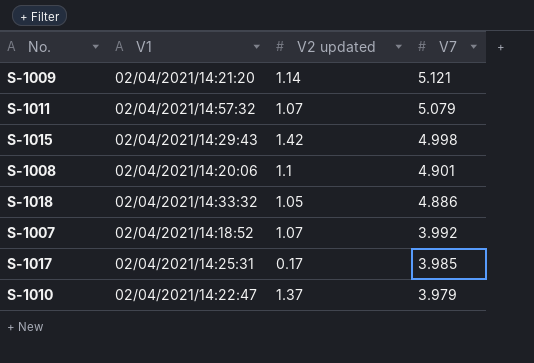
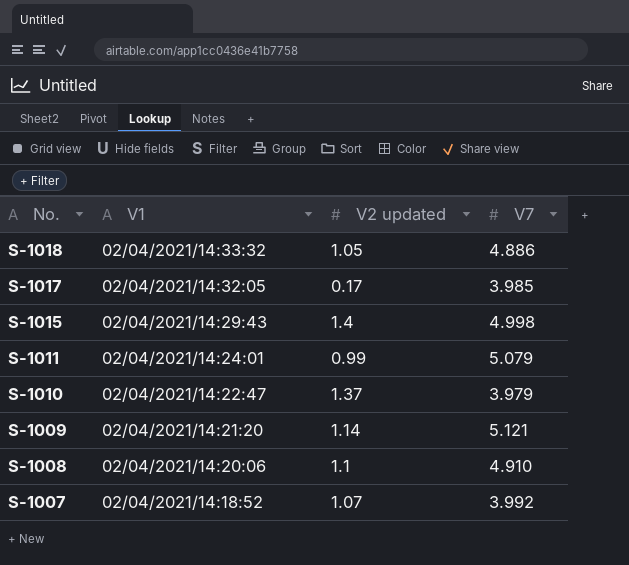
row order: V7 descending -> No. descending
S-1017 | V1: 02/04/2021/14:25:31 -> 02/04/2021/14:32:05
S-1015 | V2 updated: 1.42 -> 1.4
S-1011 | V1: 02/04/2021/14:57:32 -> 02/04/2021/14:24:01
S-1011 | V2 updated: 1.07 -> 0.99
S-1008 | V7: 4.901 -> 4.910

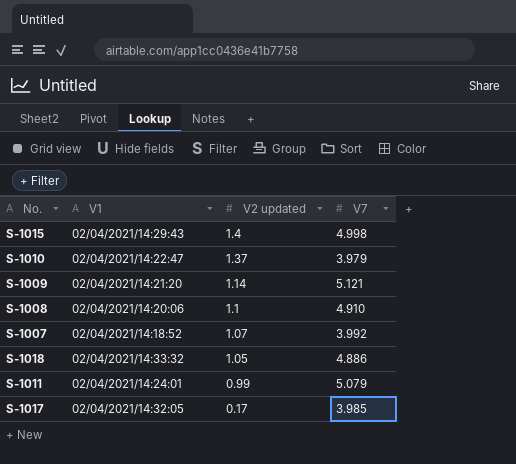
row order: No. descending -> V2 updated descending

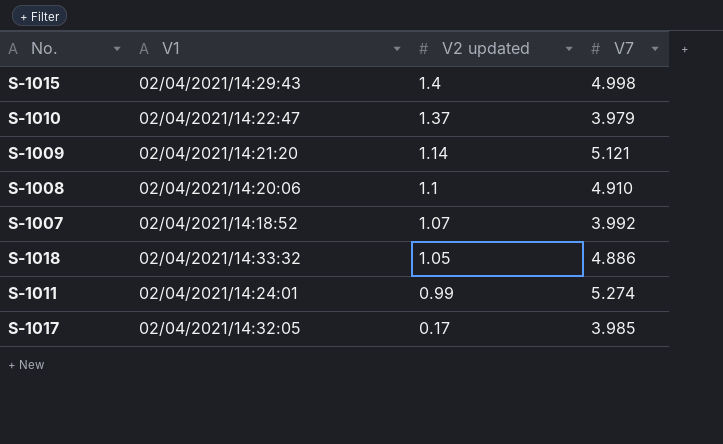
S-1011 | V7: 5.079 -> 5.274

